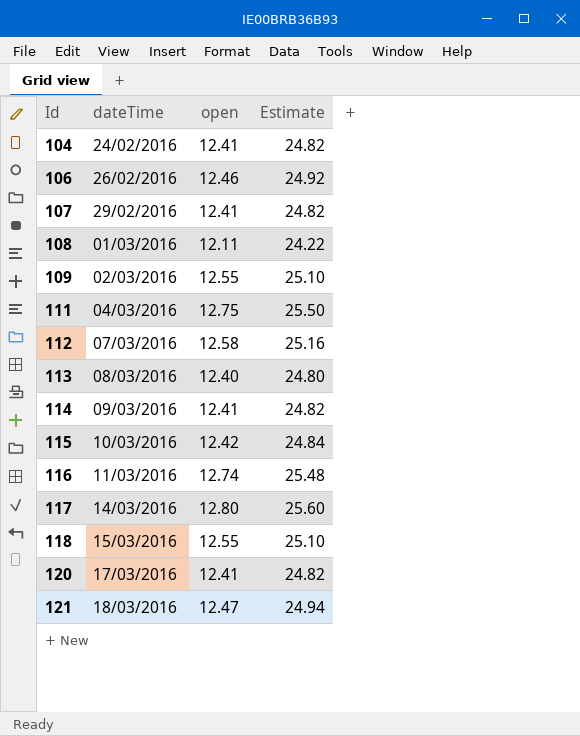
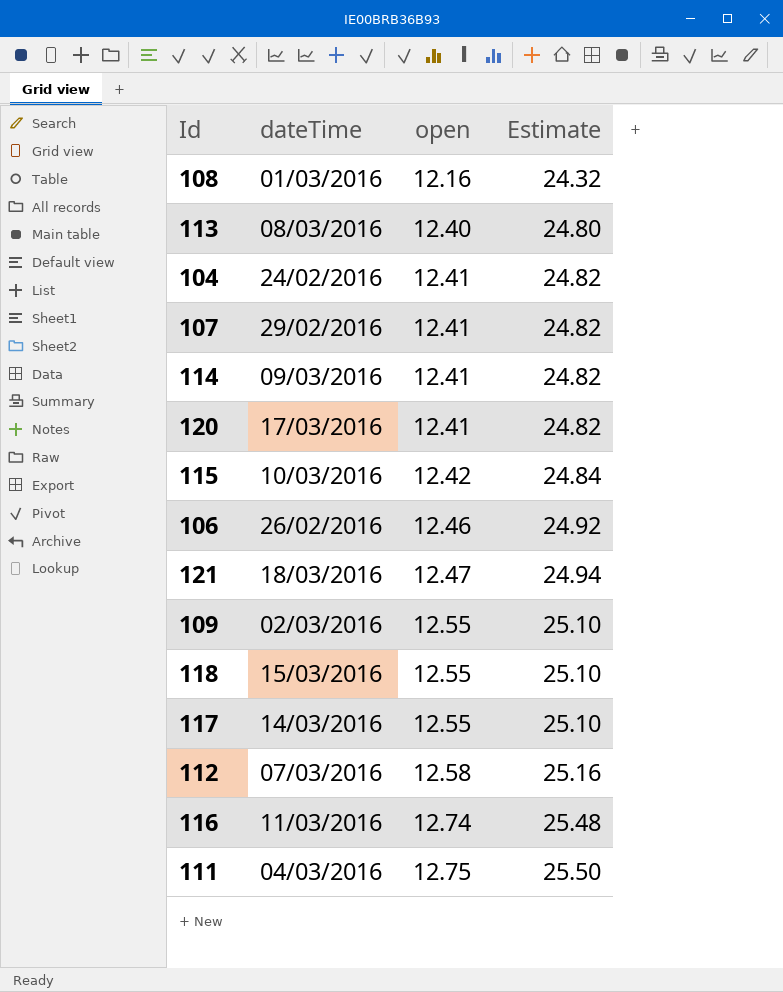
row order: Id ascending -> open ascending
108 | open: 12.11 -> 12.16
108 | Estimate: 24.22 -> 24.32
117 | open: 12.80 -> 12.55
117 | Estimate: 25.60 -> 25.10

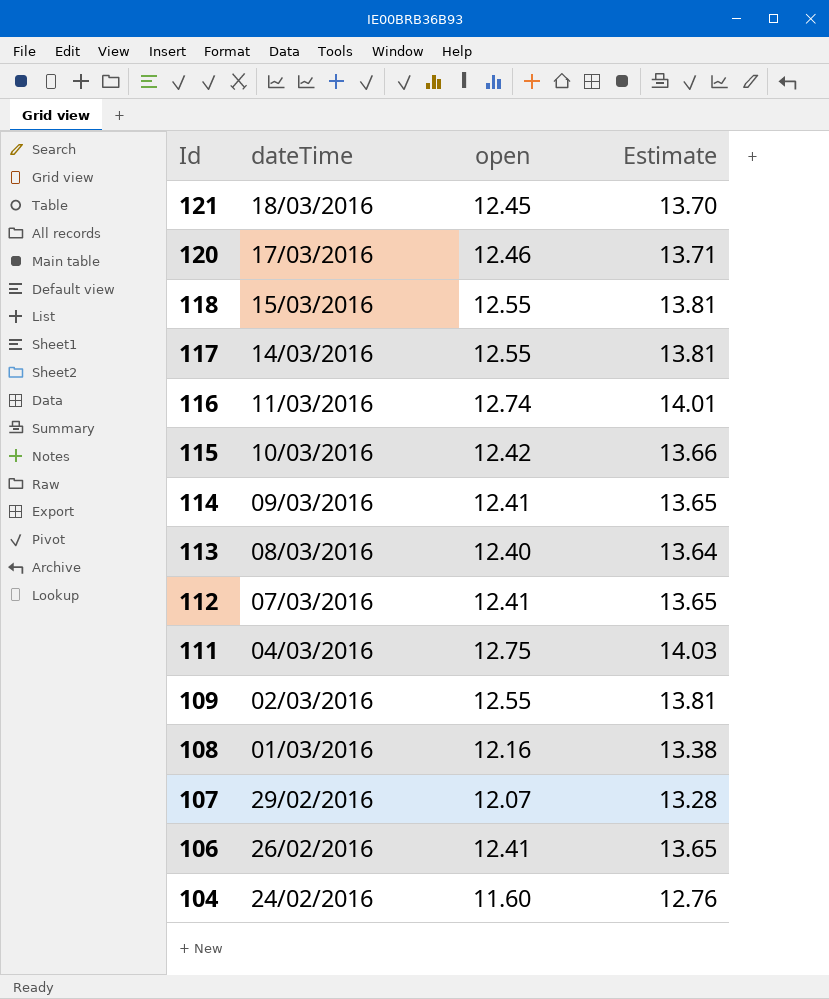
row order: open ascending -> Id descending
column Estimate | formula: [open] * 2 -> [open] * 1.1
121 | open: 12.47 -> 12.45
120 | open: 12.41 -> 12.46
112 | open: 12.58 -> 12.41
107 | open: 12.41 -> 12.07
106 | open: 12.46 -> 12.41
104 | open: 12.41 -> 11.60

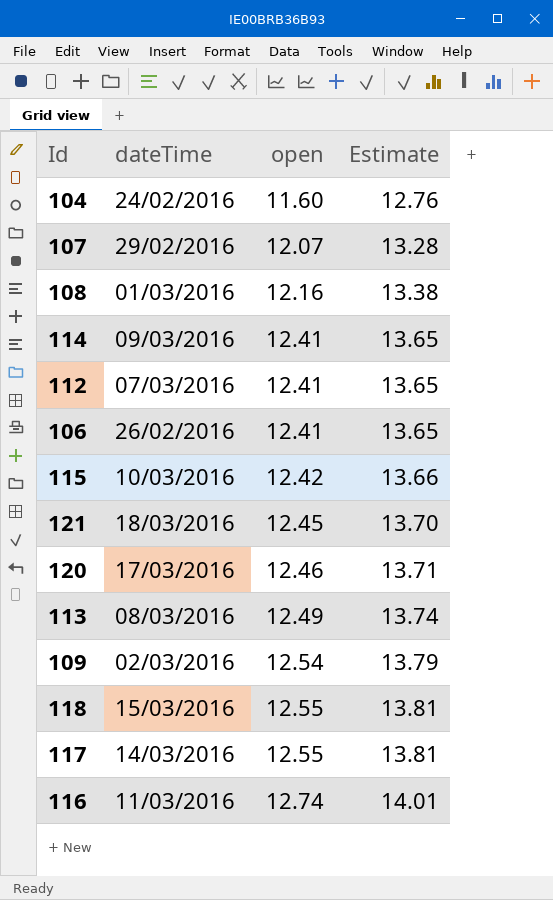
row order: Id descending -> open ascending
row 111: 04/03/2016 | 12.75 | 14.03 -> none
113 | open: 12.40 -> 12.49
113 | Estimate: 13.64 -> 13.74
109 | open: 12.55 -> 12.54
109 | Estimate: 13.81 -> 13.79

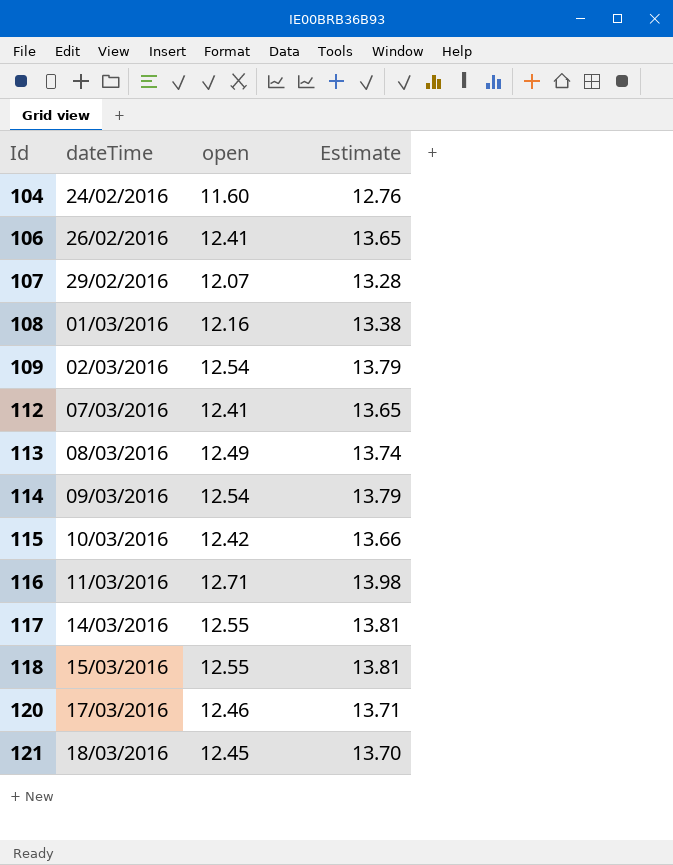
row order: open ascending -> Id ascending
114 | open: 12.41 -> 12.54
114 | Estimate: 13.65 -> 13.79
116 | open: 12.74 -> 12.71
116 | Estimate: 14.01 -> 13.98

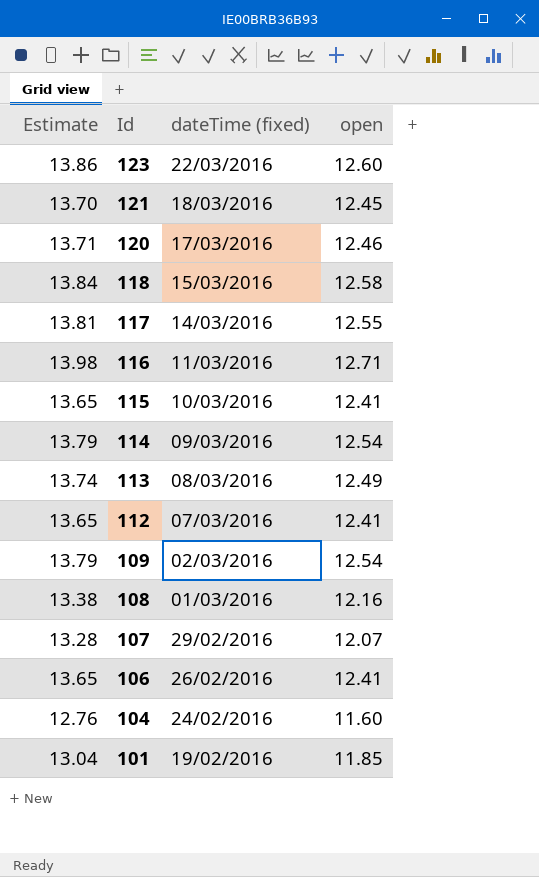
row order: Id ascending -> Id descending
column Estimate | position: 4 -> 1
column name: dateTime -> dateTime (fixed)
row 123: none -> 13.86 | 22/03/2016 | 12.60
118 | Estimate: 13.81 -> 13.84
118 | open: 12.55 -> 12.58
115 | Estimate: 13.66 -> 13.65
115 | open: 12.42 -> 12.41
row 101: none -> 13.04 | 19/02/2016 | 11.85

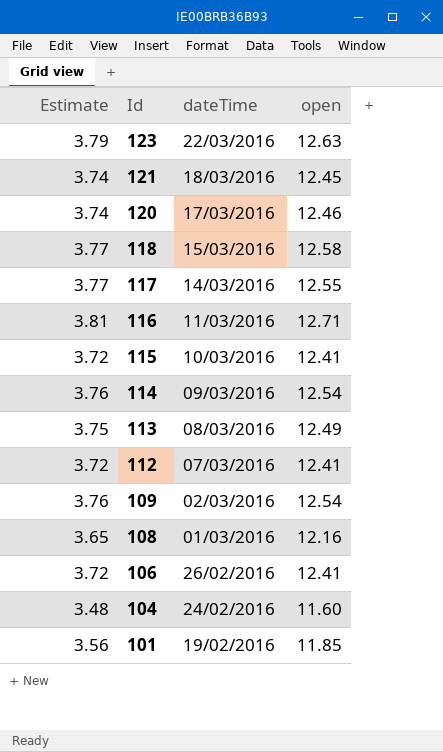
column Estimate | formula: [open] * 1.1 -> [open] * 0.3
column name: dateTime (fixed) -> dateTime
row 107: 13.28 | 29/02/2016 | 12.07 -> none
123 | open: 12.60 -> 12.63

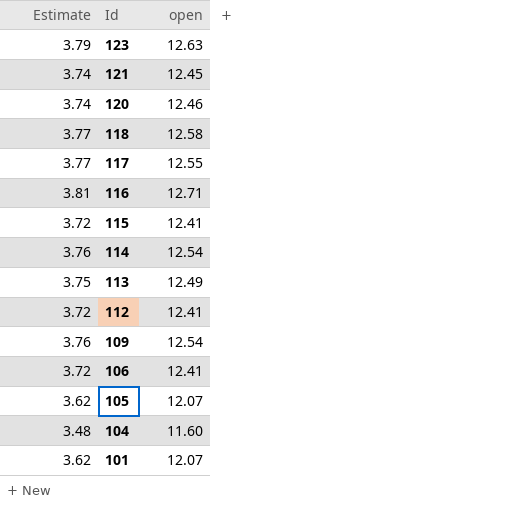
column dateTime | position: 3 -> none
row 108: 3.65 | 01/03/2016 | 12.16 -> none
row 105: none -> 3.62 | 12.07
101 | Estimate: 3.56 -> 3.62
101 | open: 11.85 -> 12.07

